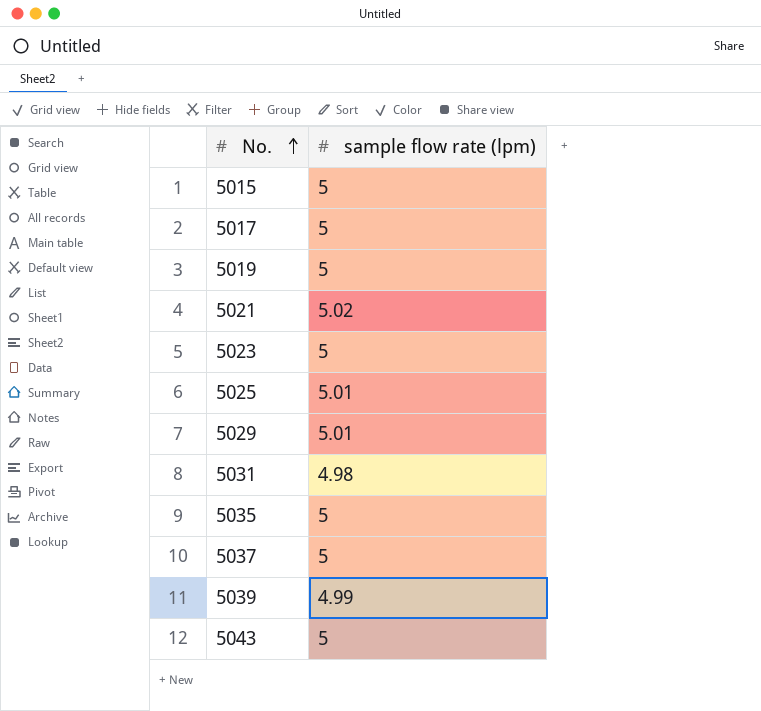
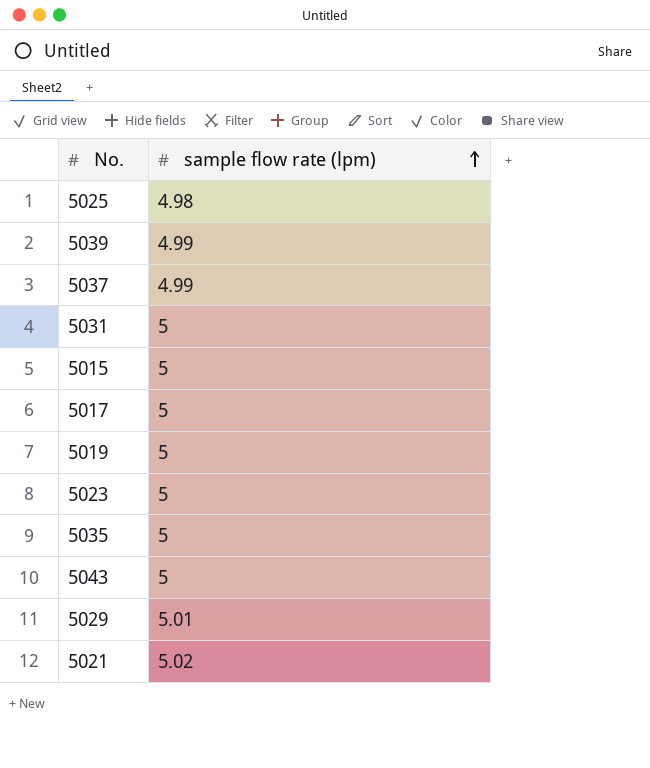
row order: No. ascending -> sample flow rate (lpm) ascending
5025 | sample flow rate (lpm): 5.01 -> 4.98
5037 | sample flow rate (lpm): 5 -> 4.99
5031 | sample flow rate (lpm): 4.98 -> 5

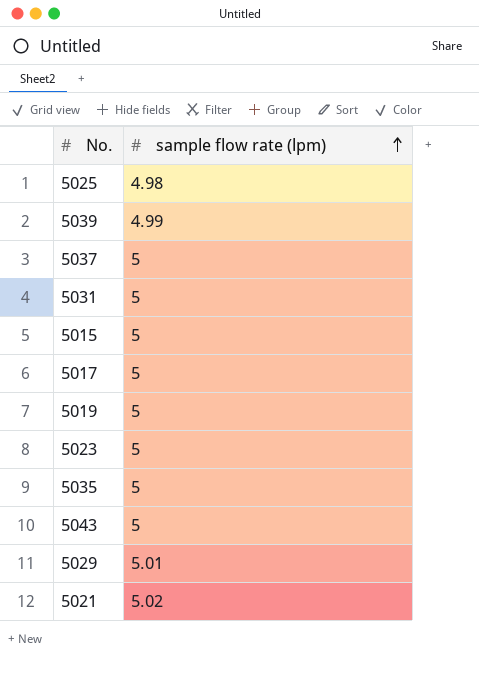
5037 | sample flow rate (lpm): 4.99 -> 5

